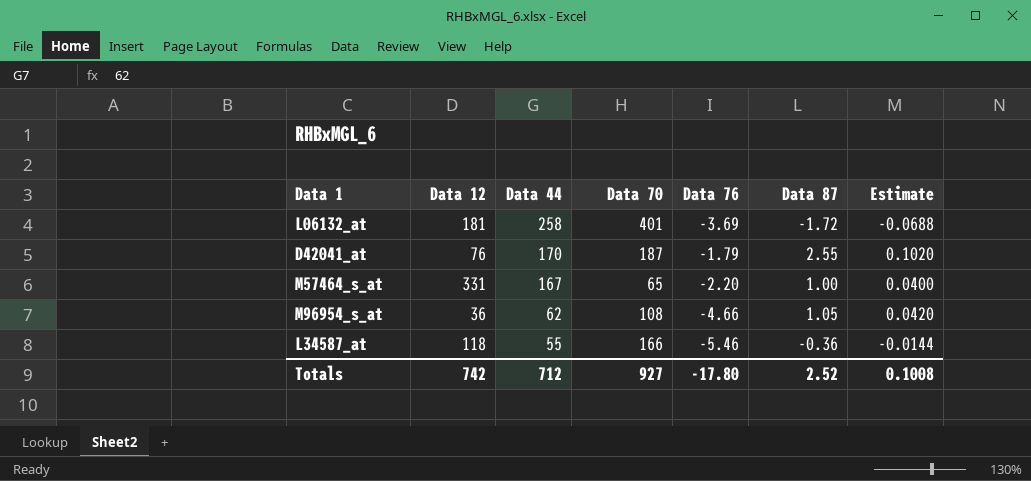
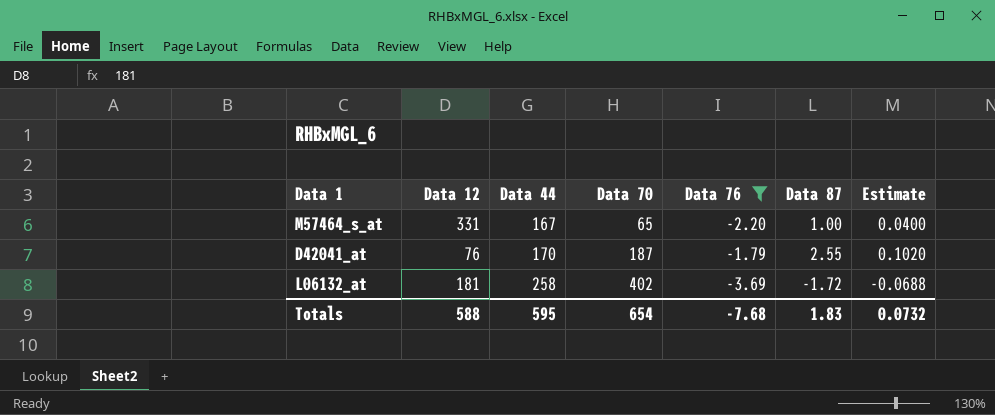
filter: none -> Data 76 >= -3.69
row order: Data 44 descending -> Data 44 ascending
L06132_at | Data 70: 401 -> 402
Totals | Data 12: 742 -> 588
Totals | Data 44: 712 -> 595
Totals | Data 70: 927 -> 654
Totals | Data 76: -17.80 -> -7.68
Totals | Data 87: 2.52 -> 1.83
Totals | Estimate: 0.1008 -> 0.0732

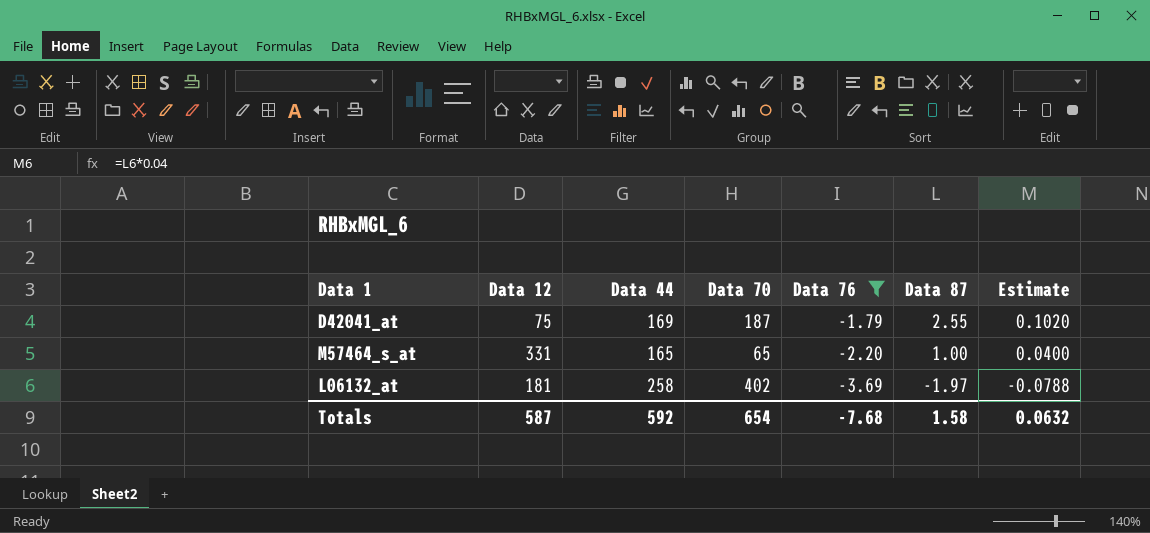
row order: Data 44 ascending -> Data 76 descending
D42041_at | Data 12: 76 -> 75
D42041_at | Data 44: 170 -> 169
M57464_s_at | Data 44: 167 -> 165
L06132_at | Data 87: -1.72 -> -1.97
L06132_at | Estimate: -0.0688 -> -0.0788
Totals | Data 12: 588 -> 587
Totals | Data 44: 595 -> 592
Totals | Data 87: 1.83 -> 1.58
Totals | Estimate: 0.0732 -> 0.0632

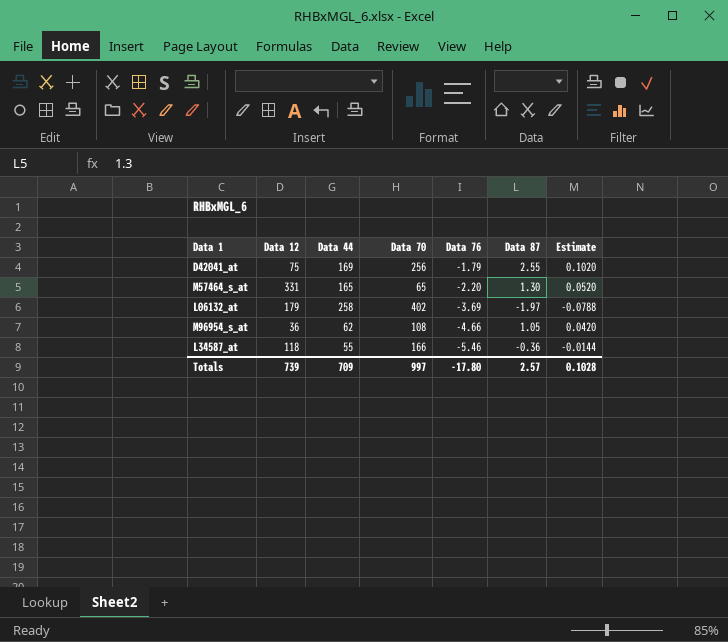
filter: Data 76 >= -3.69 -> none
D42041_at | Data 70: 187 -> 256
M57464_s_at | Data 87: 1.00 -> 1.30
M57464_s_at | Estimate: 0.0400 -> 0.0520
L06132_at | Data 12: 181 -> 179
Totals | Data 12: 587 -> 739
Totals | Data 44: 592 -> 709
Totals | Data 70: 654 -> 997
Totals | Data 76: -7.68 -> -17.80
Totals | Data 87: 1.58 -> 2.57
Totals | Estimate: 0.0632 -> 0.1028

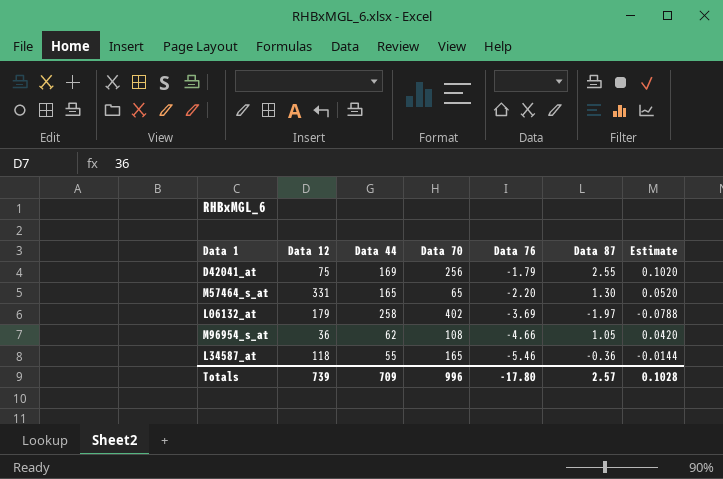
L34587_at | Data 70: 166 -> 165
Totals | Data 70: 997 -> 996

